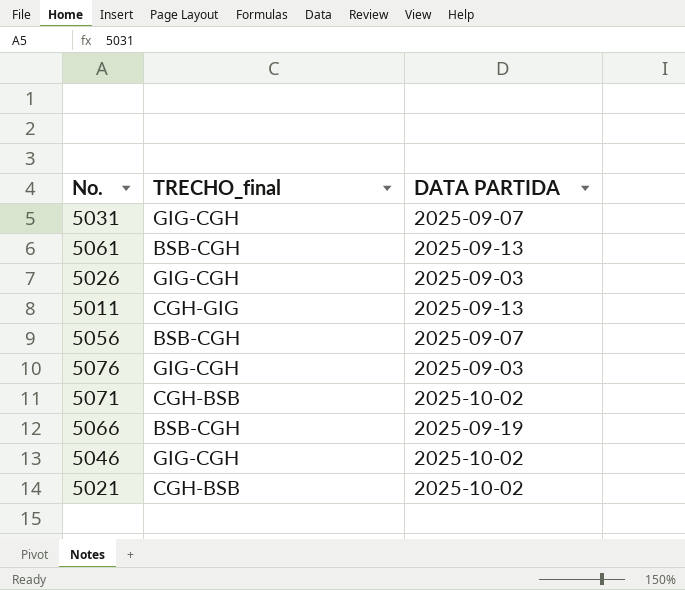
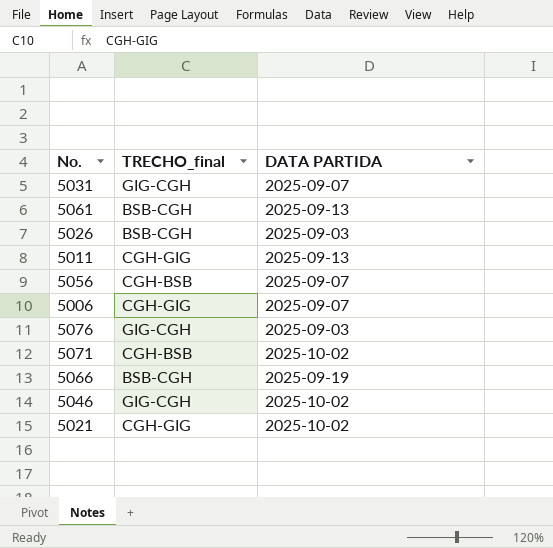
5026 | TRECHO_final: GIG-CGH -> BSB-CGH
5056 | TRECHO_final: BSB-CGH -> CGH-BSB
row 5006: none -> CGH-GIG | 2025-09-07
5021 | TRECHO_final: CGH-BSB -> CGH-GIG

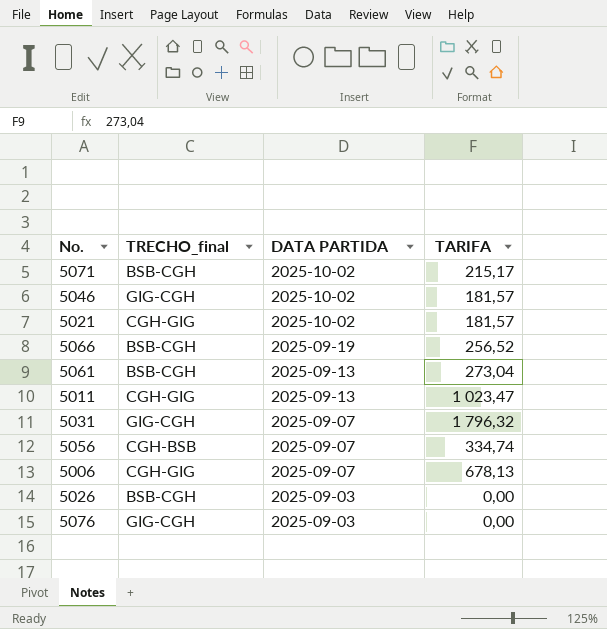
row order: none -> DATA PARTIDA descending
column TARIFA | position: none -> 4
5071 | TRECHO_final: CGH-BSB -> BSB-CGH

